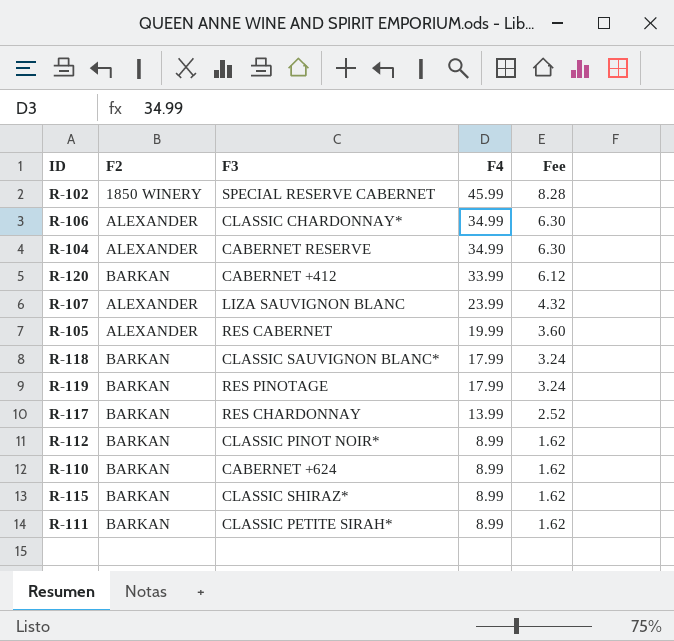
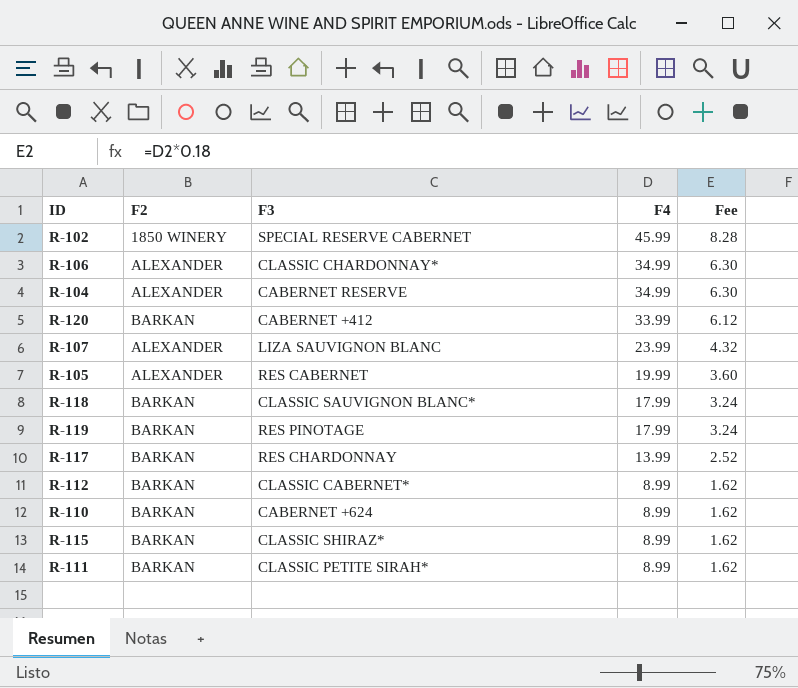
R-112 | F3: CLASSIC PINOT NOIR* -> CLASSIC CABERNET*

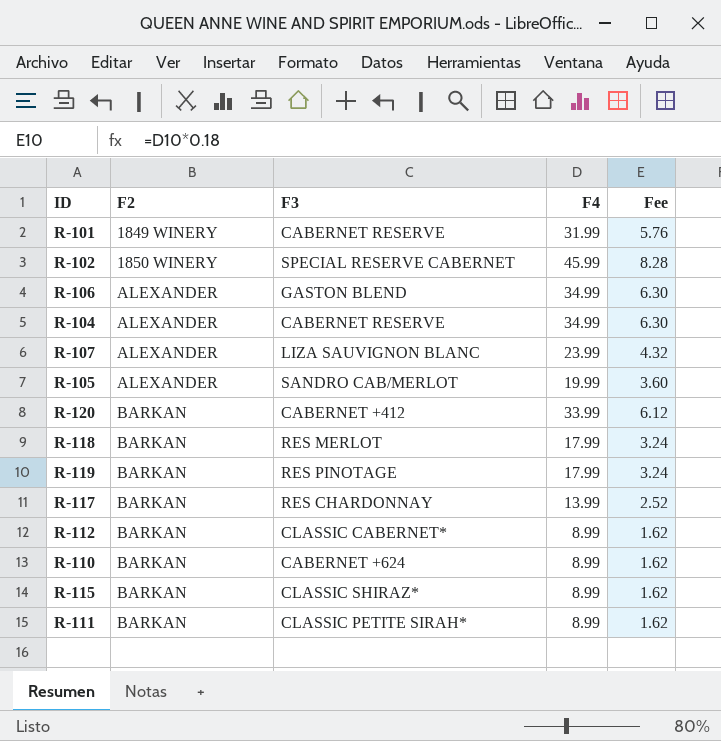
row order: F4 descending -> F2 ascending
row R-101: none -> 1849 WINERY | CABERNET RESERVE | 31.99 | 5.76
R-106 | F3: CLASSIC CHARDONNAY* -> GASTON BLEND
R-105 | F3: RES CABERNET -> SANDRO CAB/MERLOT
R-118 | F3: CLASSIC SAUVIGNON BLANC* -> RES MERLOT

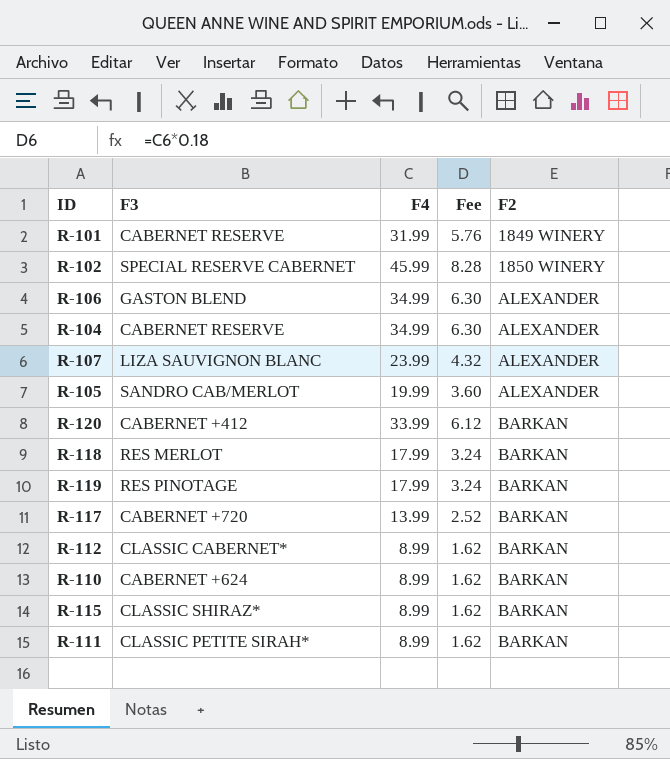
column F2 | position: 2 -> 5
R-117 | F3: RES CHARDONNAY -> CABERNET +720

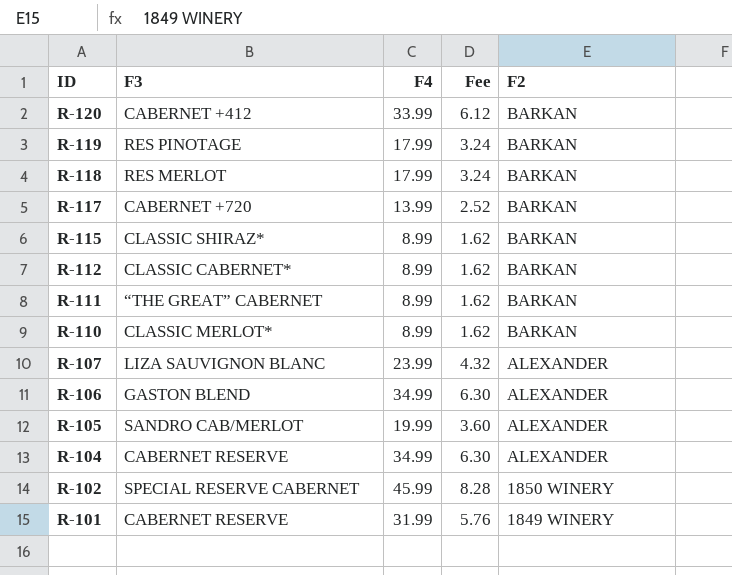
row order: F2 ascending -> ID descending
R-111 | F3: CLASSIC PETITE SIRAH* -> “THE GREAT” CABERNET
R-110 | F3: CABERNET +624 -> CLASSIC MERLOT*

